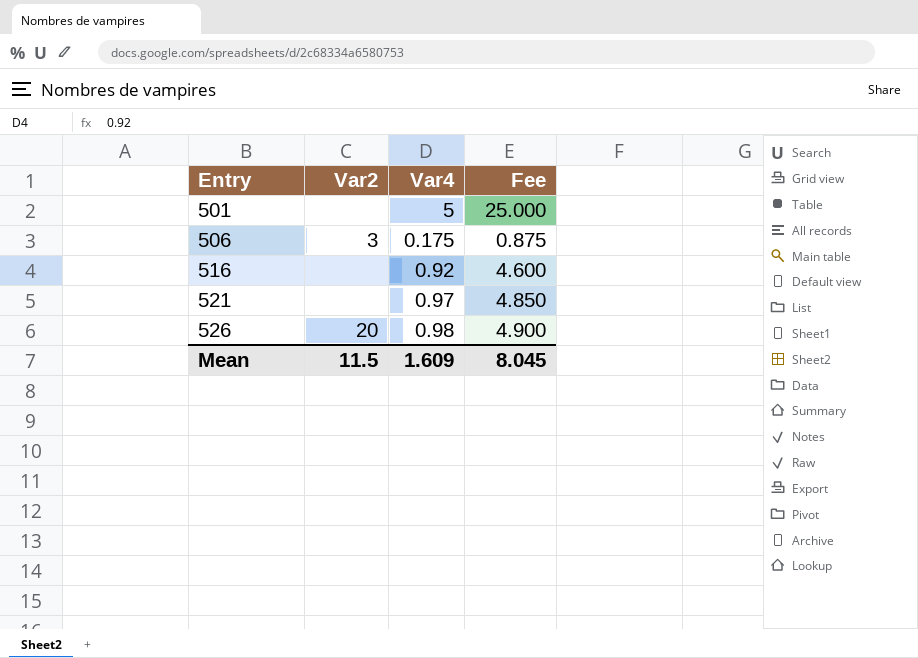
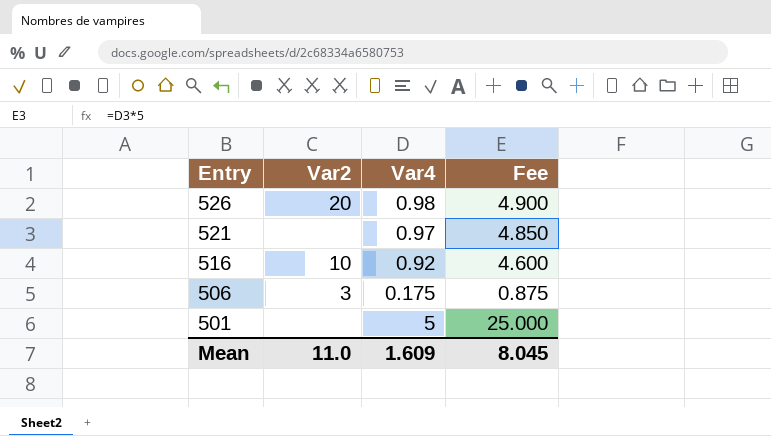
row order: Entry ascending -> Entry descending
516 | Var2: none -> 10
Mean | Var2: 11.5 -> 11.0

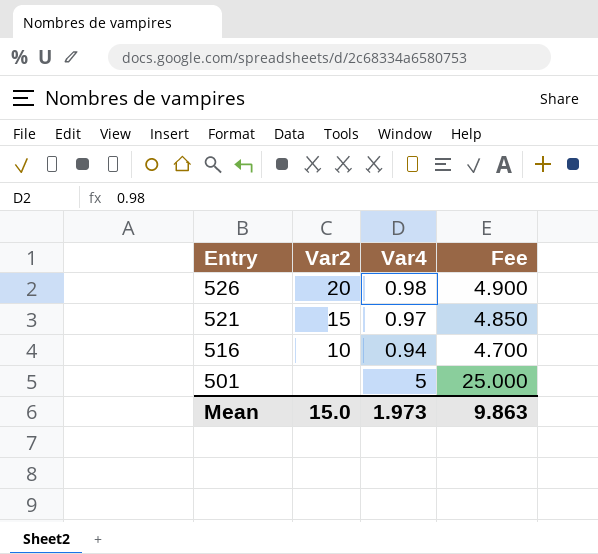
row 506: 3 | 0.175 | 0.875 -> none
521 | Var2: none -> 15
516 | Var4: 0.92 -> 0.94
516 | Fee: 4.600 -> 4.700
Mean | Var2: 11.0 -> 15.0
Mean | Var4: 1.609 -> 1.973
Mean | Fee: 8.045 -> 9.863

